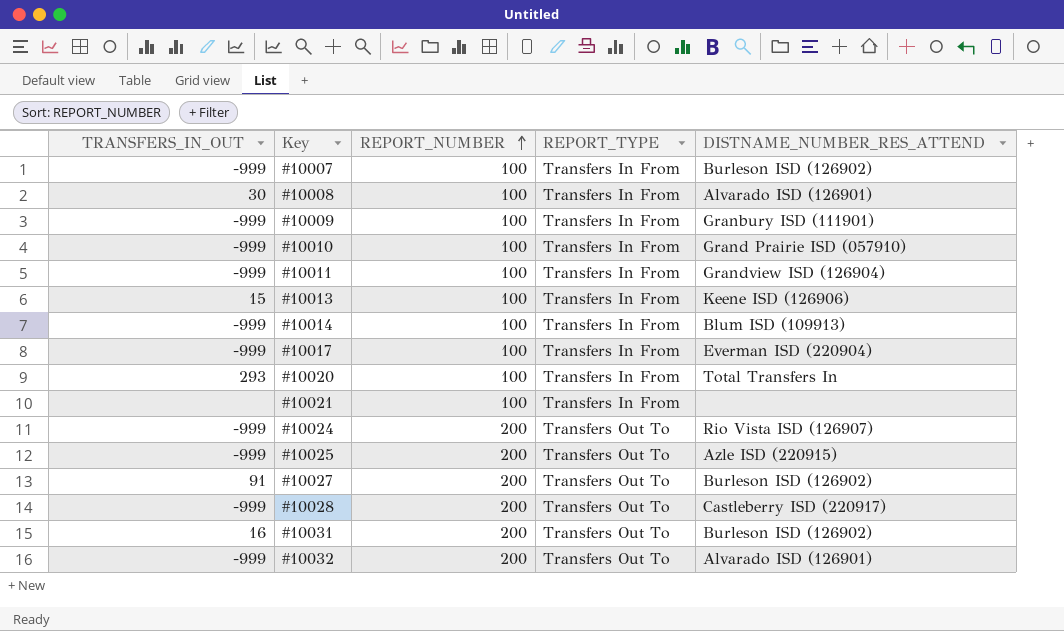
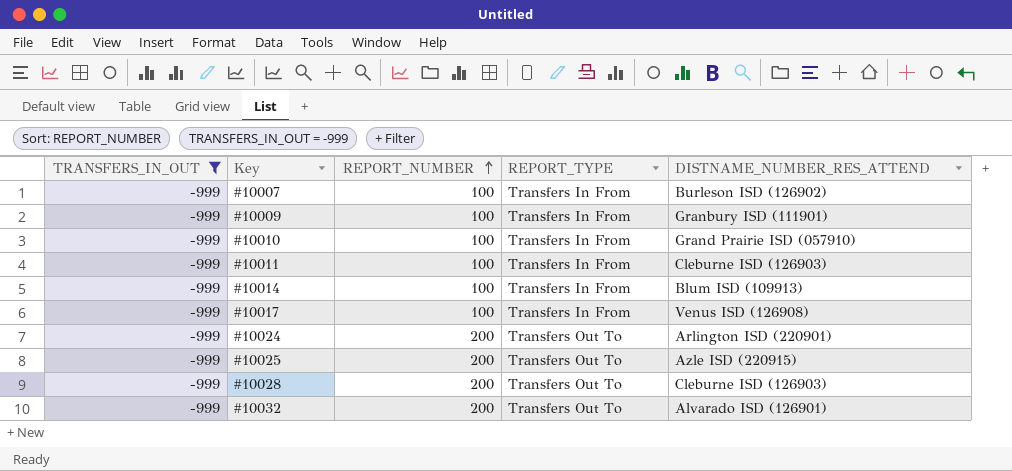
filter: none -> TRANSFERS_IN_OUT = -999
#10011 | DISTNAME_NUMBER_RES_ATTEND: Grandview ISD (126904) -> Cleburne ISD (126903)
#10017 | DISTNAME_NUMBER_RES_ATTEND: Everman ISD (220904) -> Venus ISD (126908)
#10024 | DISTNAME_NUMBER_RES_ATTEND: Rio Vista ISD (126907) -> Arlington ISD (220901)
#10028 | DISTNAME_NUMBER_RES_ATTEND: Castleberry ISD (220917) -> Cleburne ISD (126903)

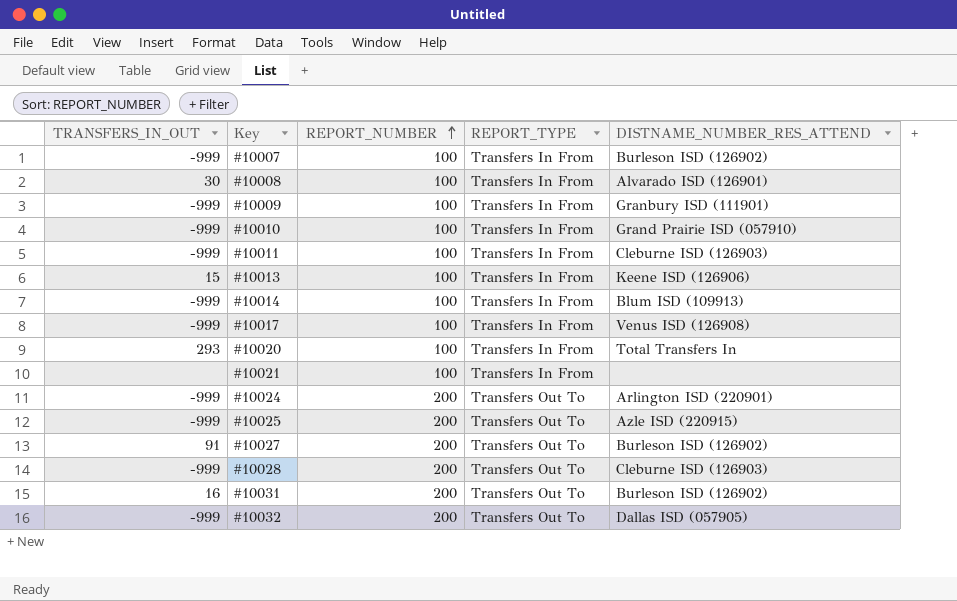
filter: TRANSFERS_IN_OUT = -999 -> none
#10032 | DISTNAME_NUMBER_RES_ATTEND: Alvarado ISD (126901) -> Dallas ISD (057905)

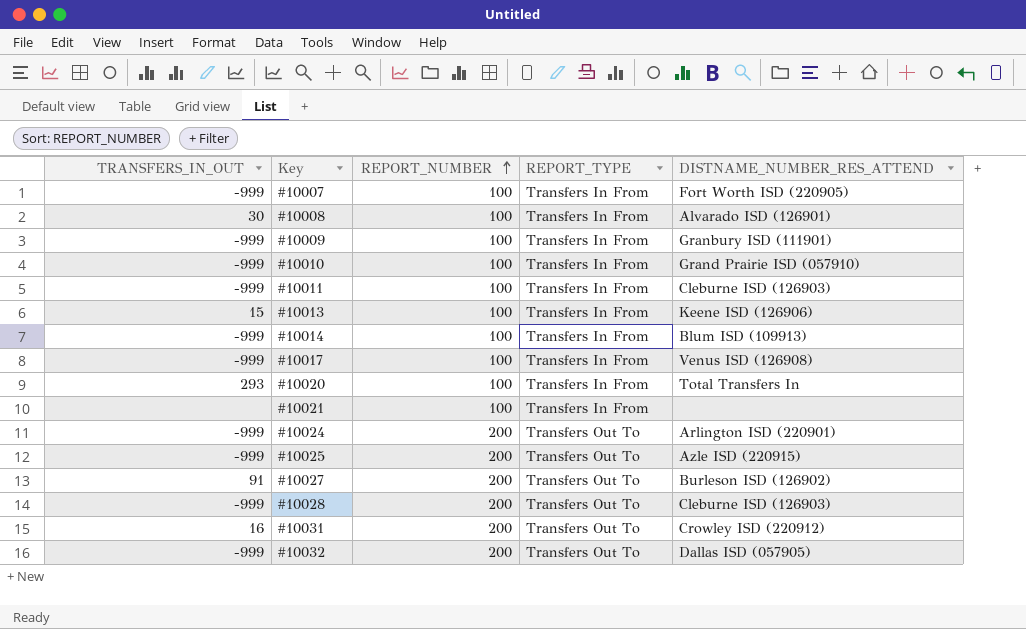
#10007 | DISTNAME_NUMBER_RES_ATTEND: Burleson ISD (126902) -> Fort Worth ISD (220905)
#10031 | DISTNAME_NUMBER_RES_ATTEND: Burleson ISD (126902) -> Crowley ISD (220912)

